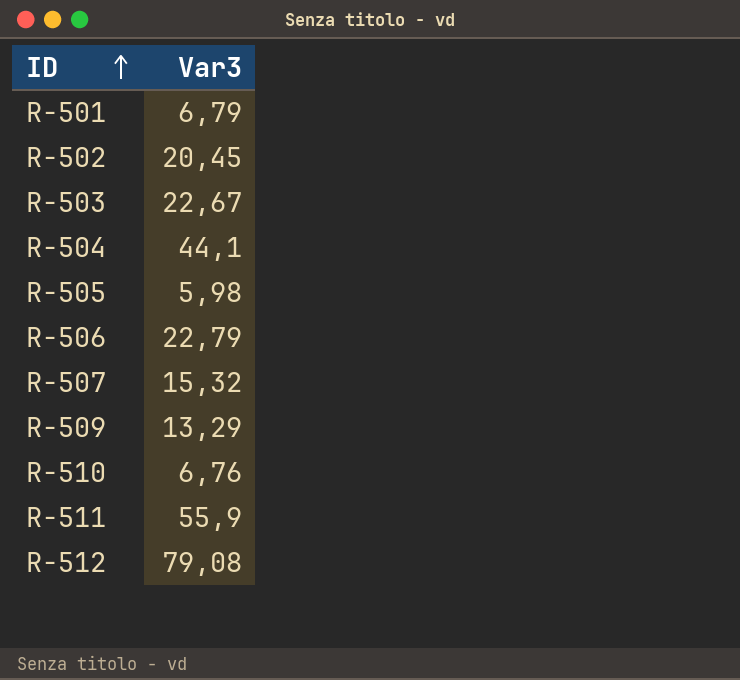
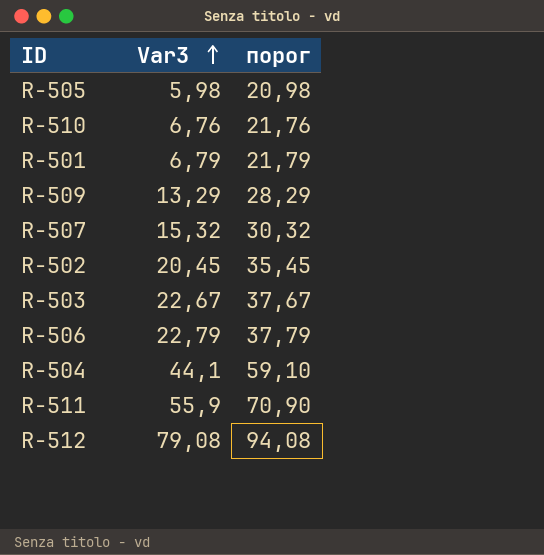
row order: ID ascending -> Var3 ascending
column порог | formula: none -> [Var3] + 15

